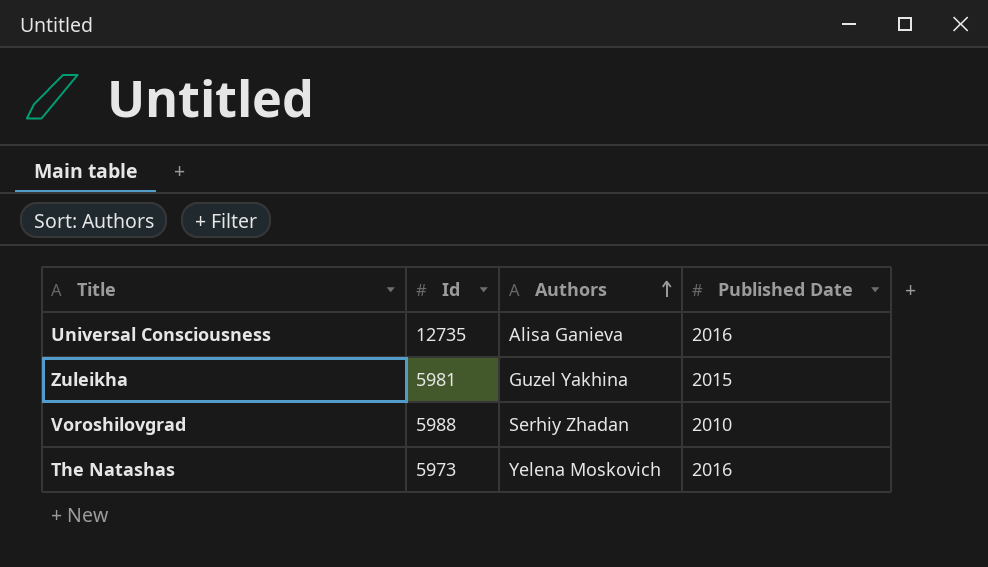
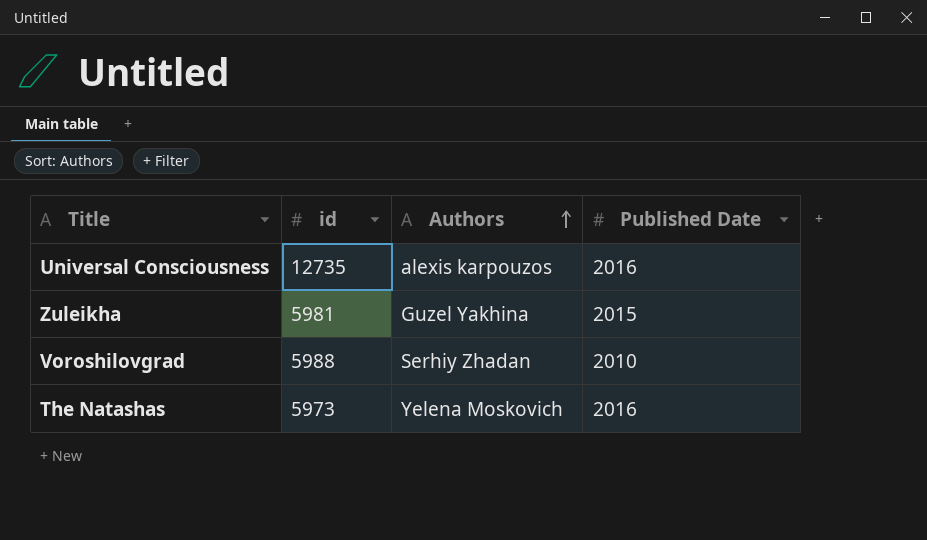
column name: Id -> id
Universal Consciousness | Authors: Alisa Ganieva -> alexis karpouzos

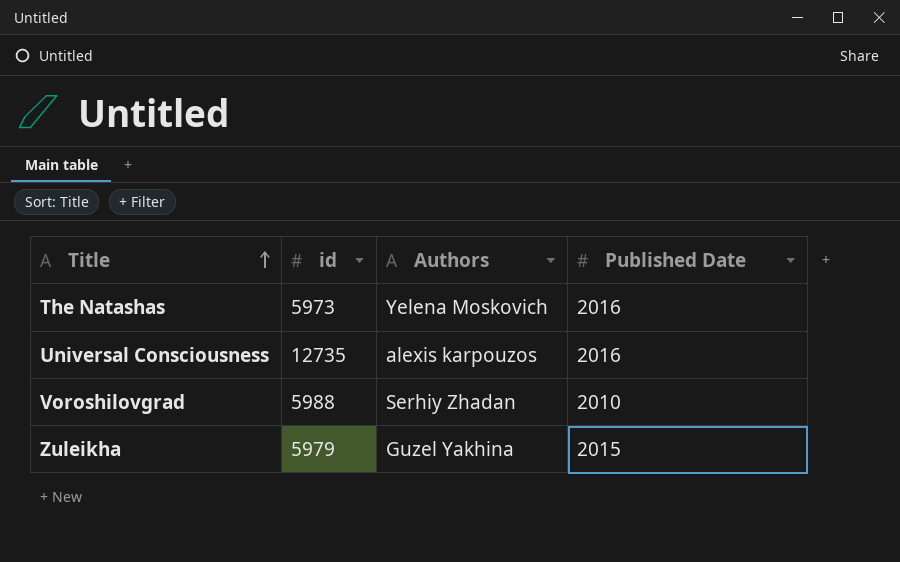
row order: Authors ascending -> Title ascending
Zuleikha | id: 5981 -> 5979

